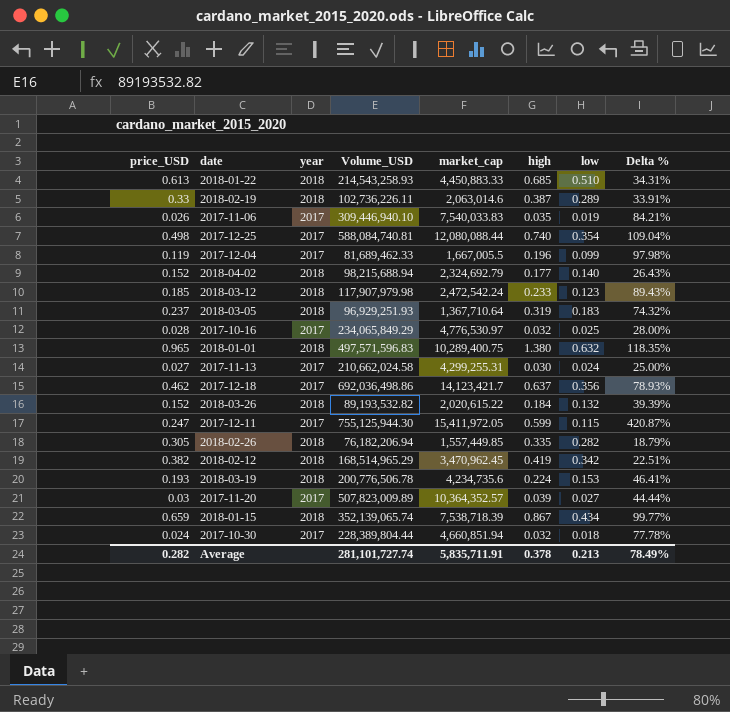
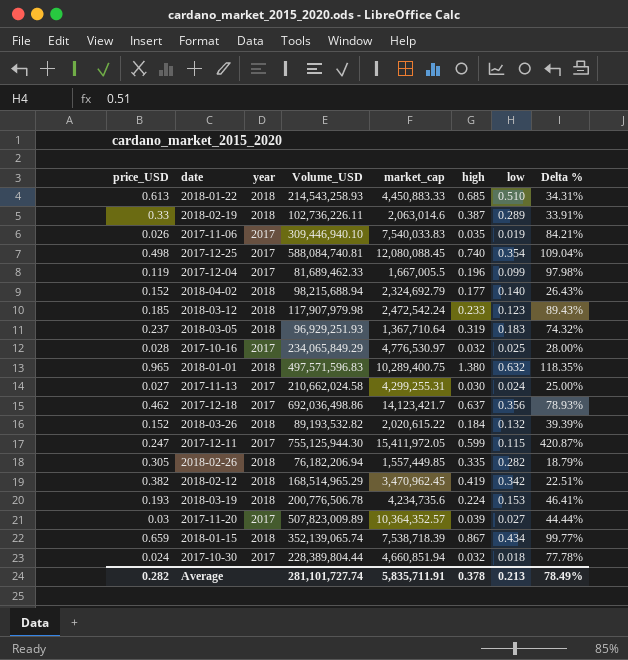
2017-12-25 | market_cap: 12,080,088.44 -> 12,080,088.45

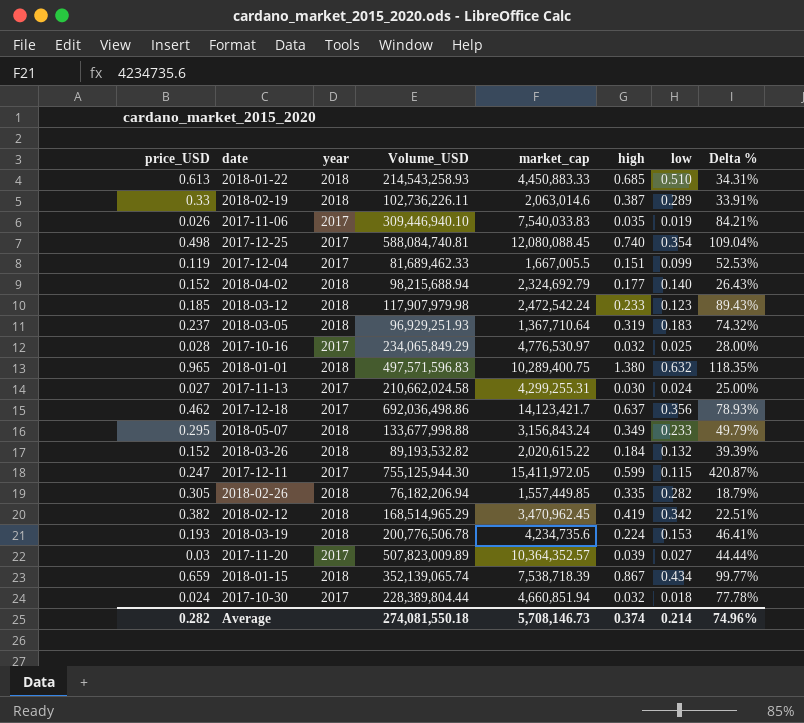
2017-12-04 | high: 0.196 -> 0.151
2017-12-04 | Delta %: 97.98% -> 52.53%
row 2018-05-07: none -> 0.295 | 2018 | 133,677,998.88 | 3,156,843.24 | 0.349 | 0.233 | 49.79%
Average | Volume_USD: 281,101,727.74 -> 274,081,550.18
Average | market_cap: 5,835,711.91 -> 5,708,146.73
Average | high: 0.378 -> 0.374
Average | low: 0.213 -> 0.214
Average | Delta %: 78.49% -> 74.96%

